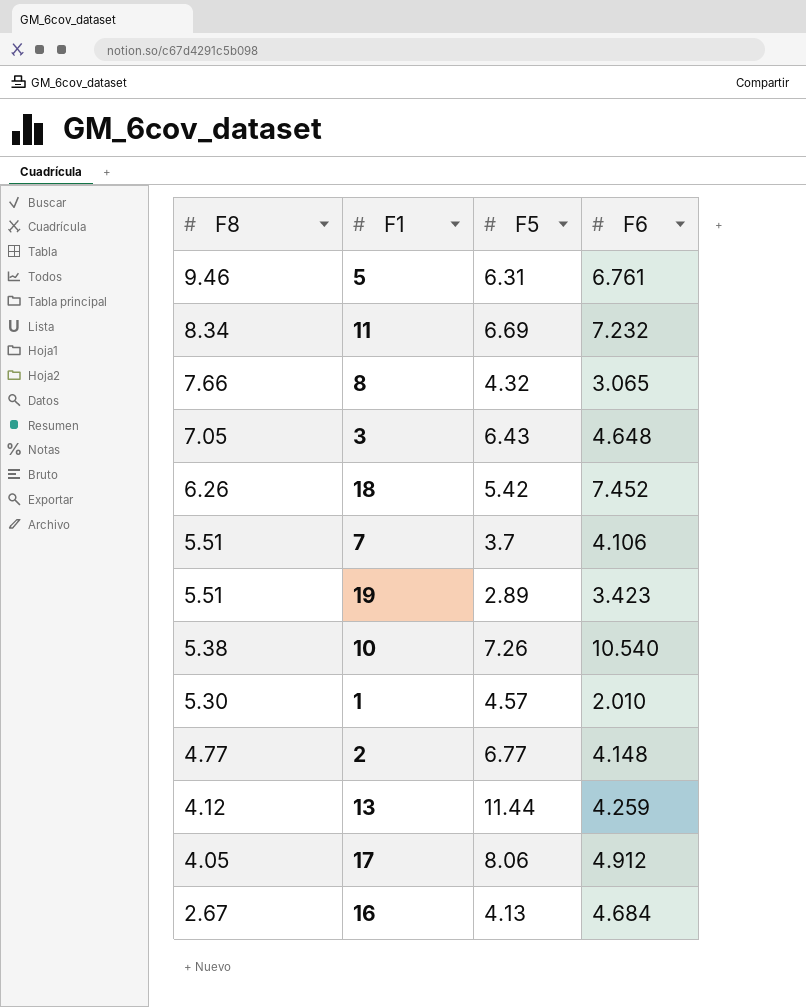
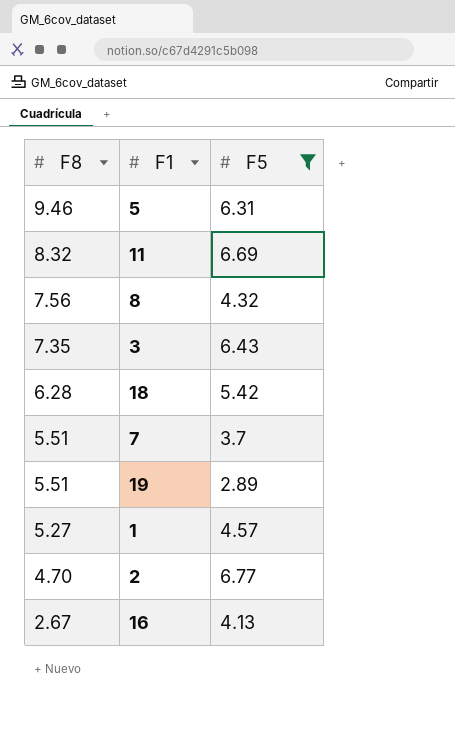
filter: none -> F5 <= 6.77
column F6 | position: 4 -> none
11 | F8: 8.34 -> 8.32
8 | F8: 7.66 -> 7.56
3 | F8: 7.05 -> 7.35
18 | F8: 6.26 -> 6.28
1 | F8: 5.30 -> 5.27
2 | F8: 4.77 -> 4.70

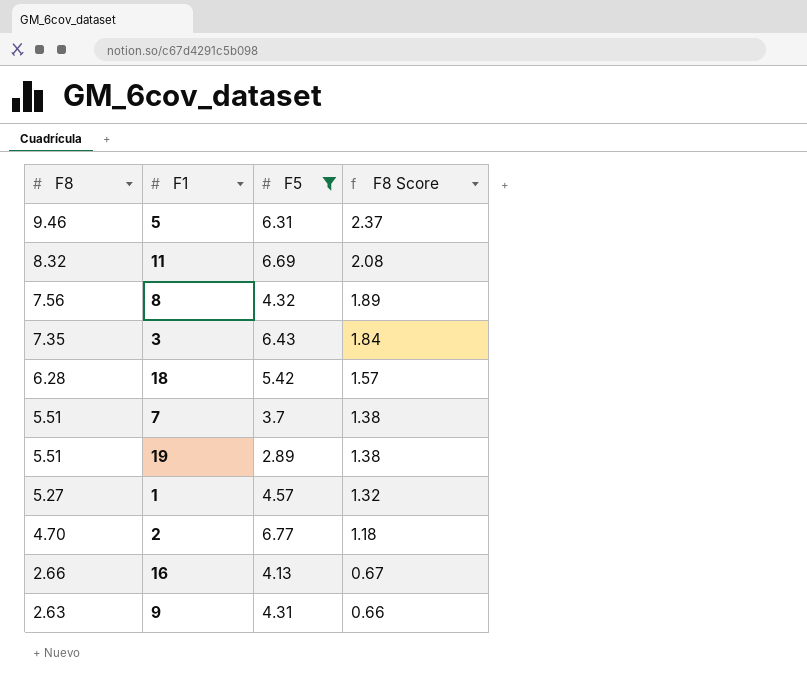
column F8 Score | formula: none -> [F8] * 0.25
16 | F8: 2.67 -> 2.66
row 9: none -> 2.63 | 4.31 | 0.66

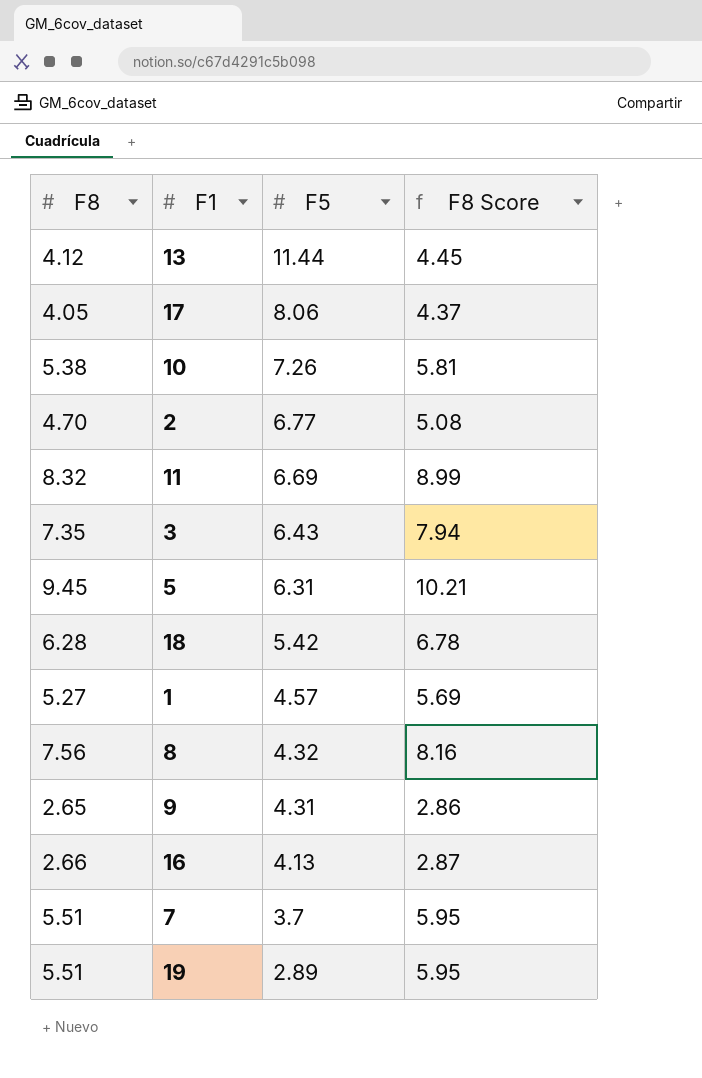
filter: F5 <= 6.77 -> none
row order: F8 descending -> F5 descending
column F8 Score | formula: [F8] * 0.25 -> [F8] * 1.08
5 | F8: 9.46 -> 9.45
9 | F8: 2.63 -> 2.65

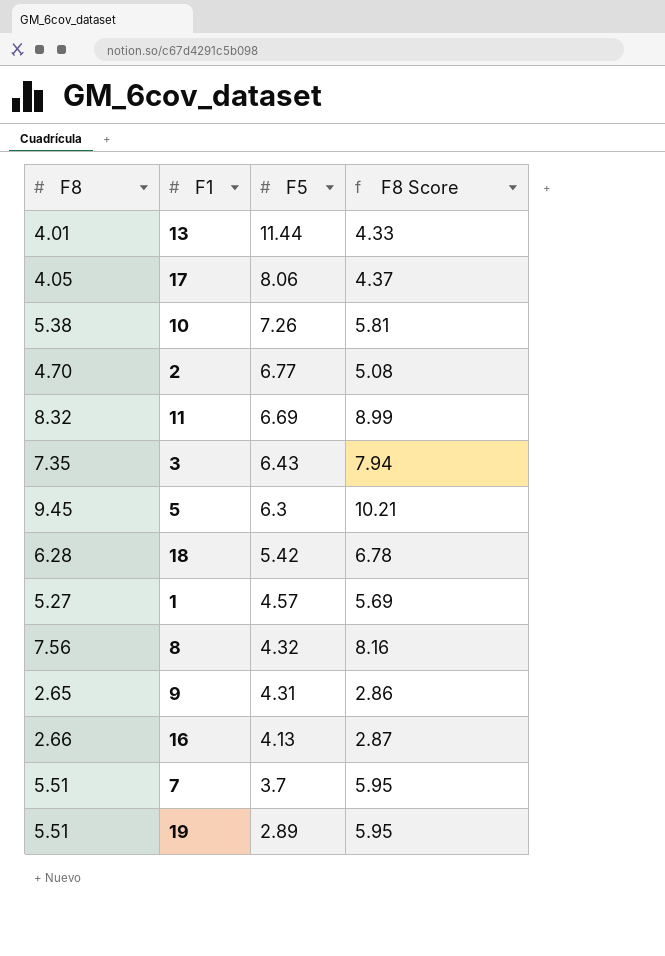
13 | F8: 4.12 -> 4.01
13 | F8 Score: 4.45 -> 4.33
5 | F5: 6.31 -> 6.3

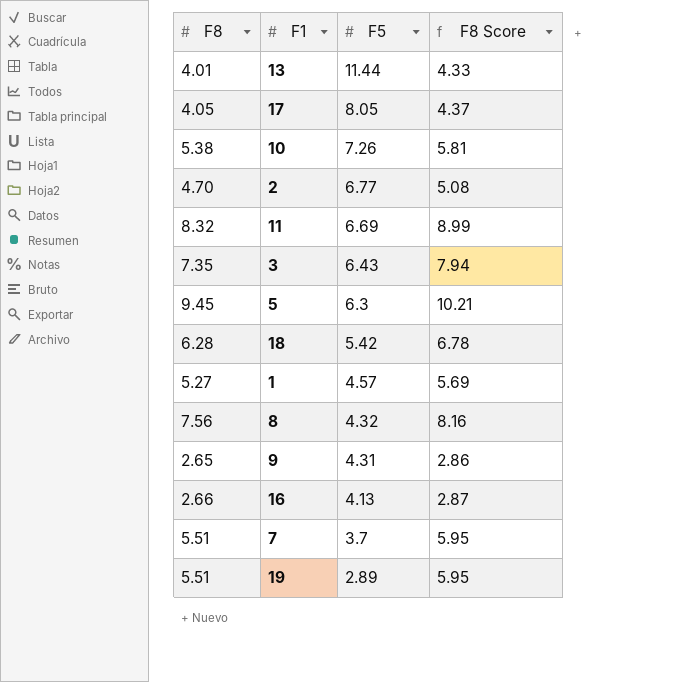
17 | F5: 8.06 -> 8.05

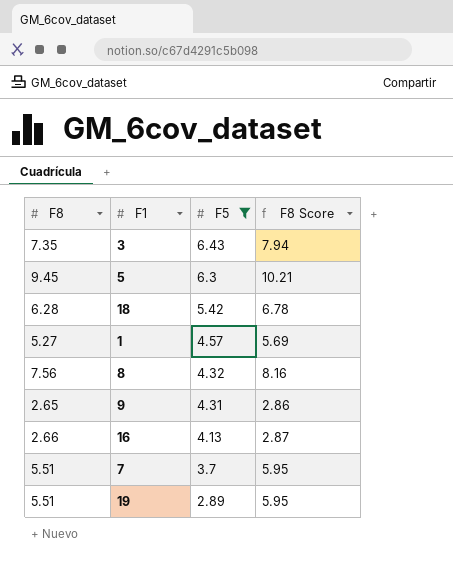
filter: none -> F5 <= 6.43

